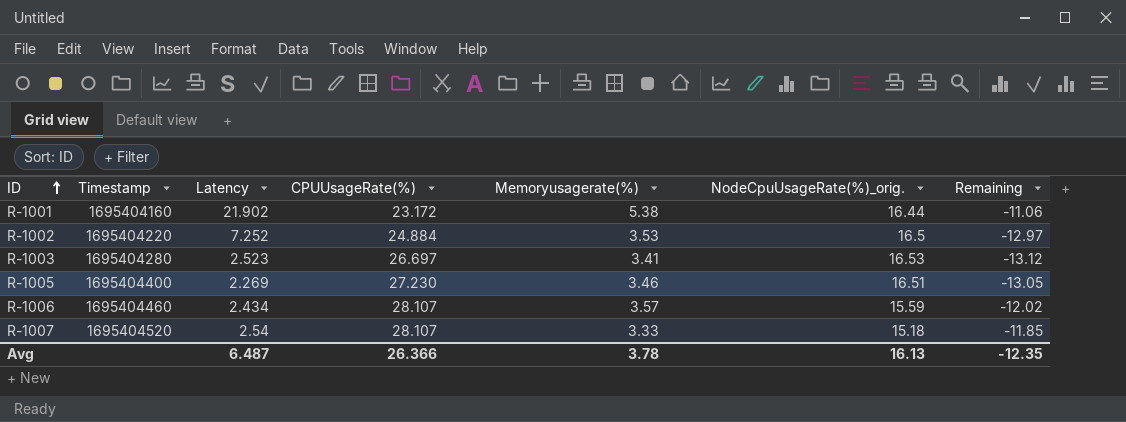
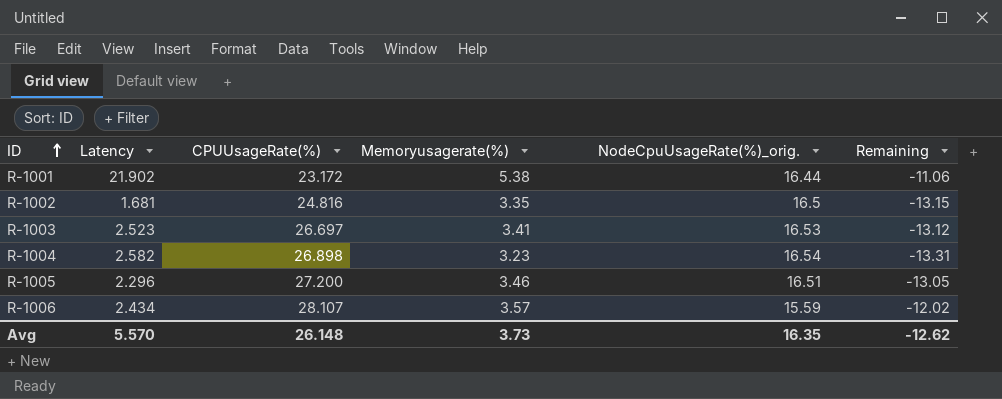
column Timestamp | position: 2 -> none
row R-1007: 1695404520 | 2.54 | 28.107 | 3.33 | 15.18 | -11.85 -> none
R-1002 | Latency: 7.252 -> 1.681
R-1002 | CPUUsageRate(%): 24.884 -> 24.816
R-1002 | Memoryusagerate(%): 3.53 -> 3.35
R-1002 | Remaining: -12.97 -> -13.15
row R-1004: none -> 2.582 | 26.898 | 3.23 | 16.54 | -13.31
R-1005 | Latency: 2.269 -> 2.296
R-1005 | CPUUsageRate(%): 27.230 -> 27.200
Avg | Latency: 6.487 -> 5.570
Avg | CPUUsageRate(%): 26.366 -> 26.148
Avg | Memoryusagerate(%): 3.78 -> 3.73
Avg | NodeCpuUsageRate(%)_orig.: 16.13 -> 16.35
Avg | Remaining: -12.35 -> -12.62

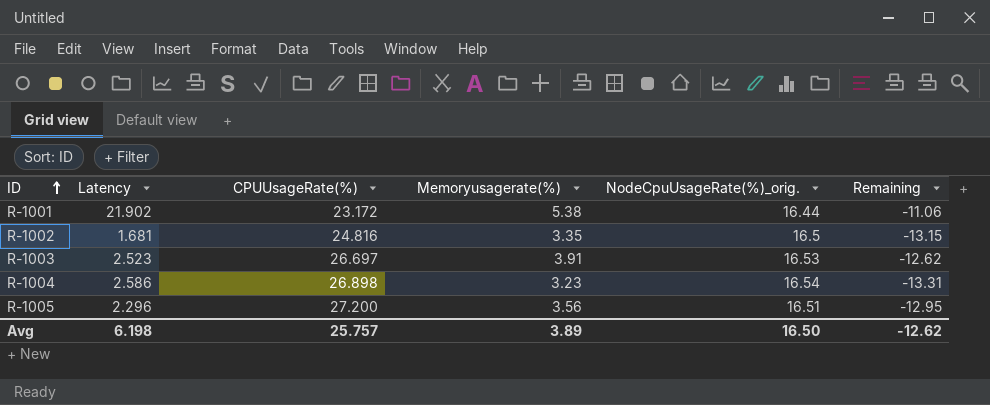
row R-1006: 2.434 | 28.107 | 3.57 | 15.59 | -12.02 -> none
R-1003 | Memoryusagerate(%): 3.41 -> 3.91
R-1003 | Remaining: -13.12 -> -12.62
R-1004 | Latency: 2.582 -> 2.586
R-1005 | Memoryusagerate(%): 3.46 -> 3.56
R-1005 | Remaining: -13.05 -> -12.95
Avg | Latency: 5.570 -> 6.198
Avg | CPUUsageRate(%): 26.148 -> 25.757
Avg | Memoryusagerate(%): 3.73 -> 3.89
Avg | NodeCpuUsageRate(%)_orig.: 16.35 -> 16.50

